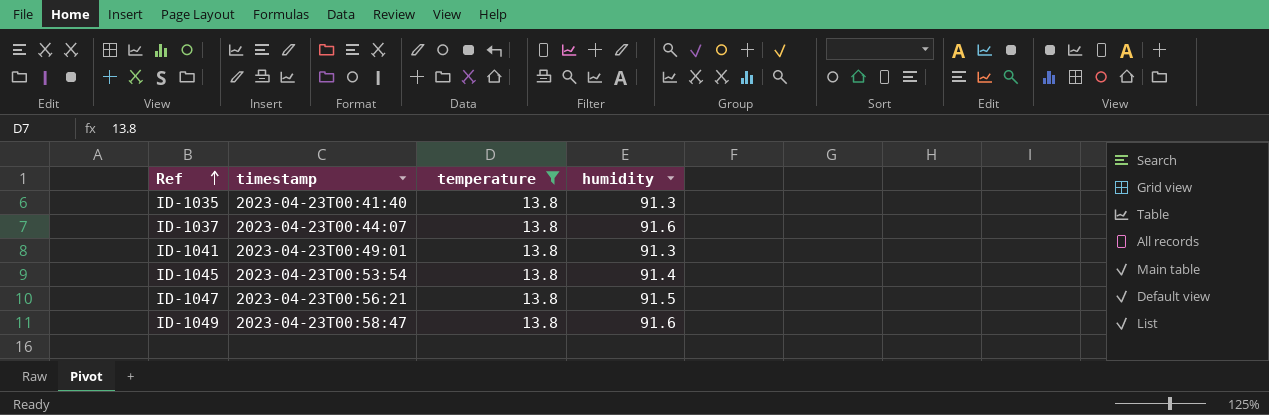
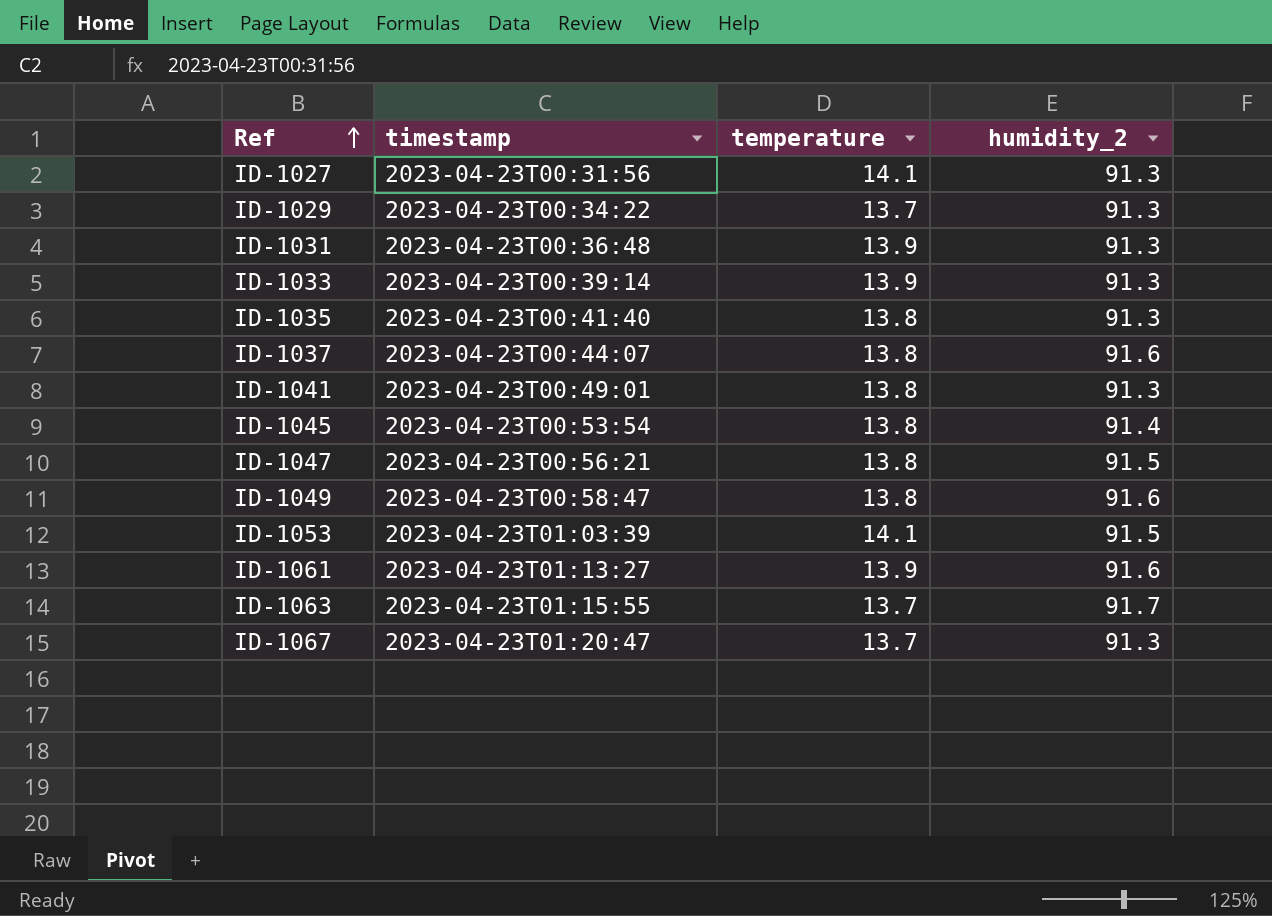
filter: temperature = 13.8 -> none
column name: humidity -> humidity_2

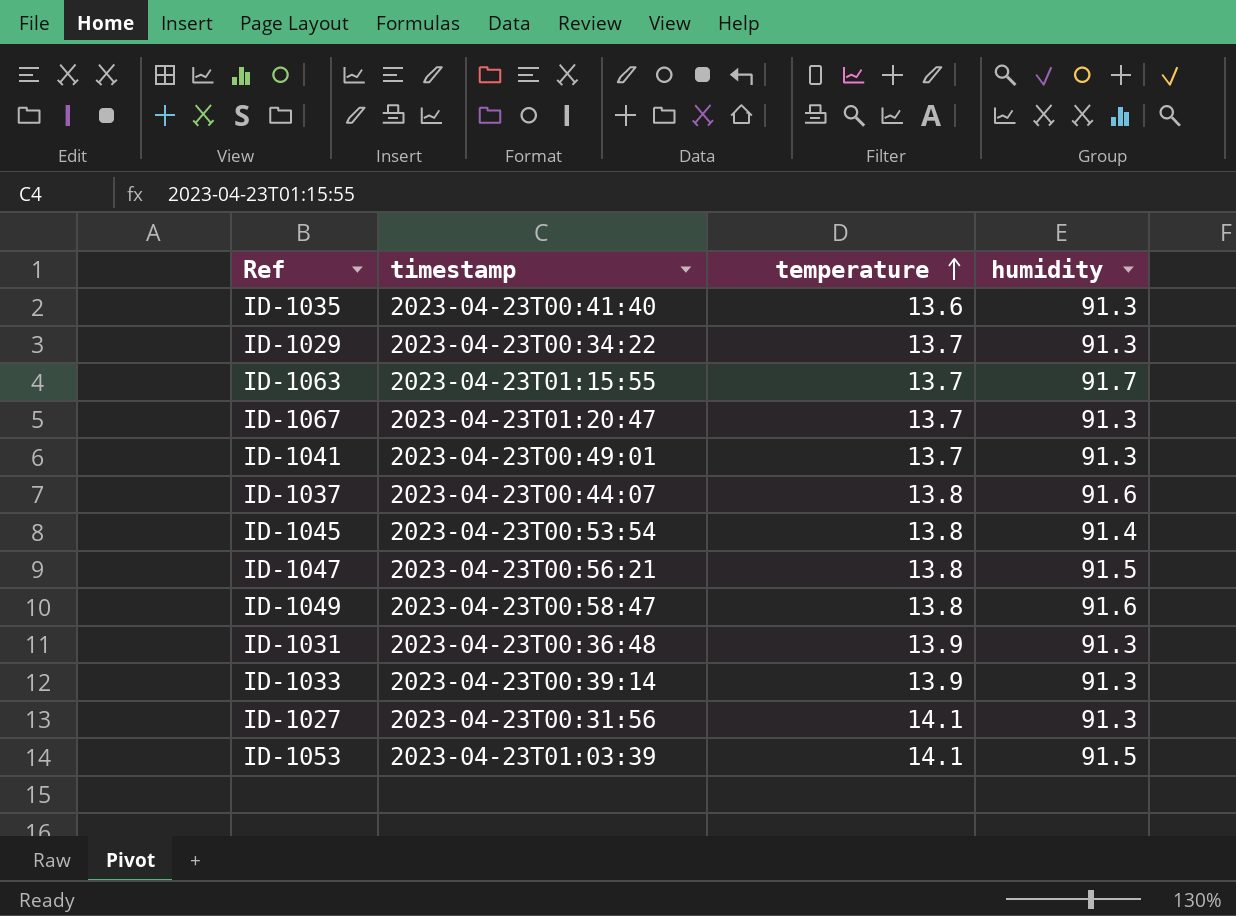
row order: Ref ascending -> temperature ascending
column name: humidity_2 -> humidity
row ID-1061: 2023-04-23T01:13:27 | 13.9 | 91.6 -> none
ID-1035 | temperature: 13.8 -> 13.6
ID-1041 | temperature: 13.8 -> 13.7

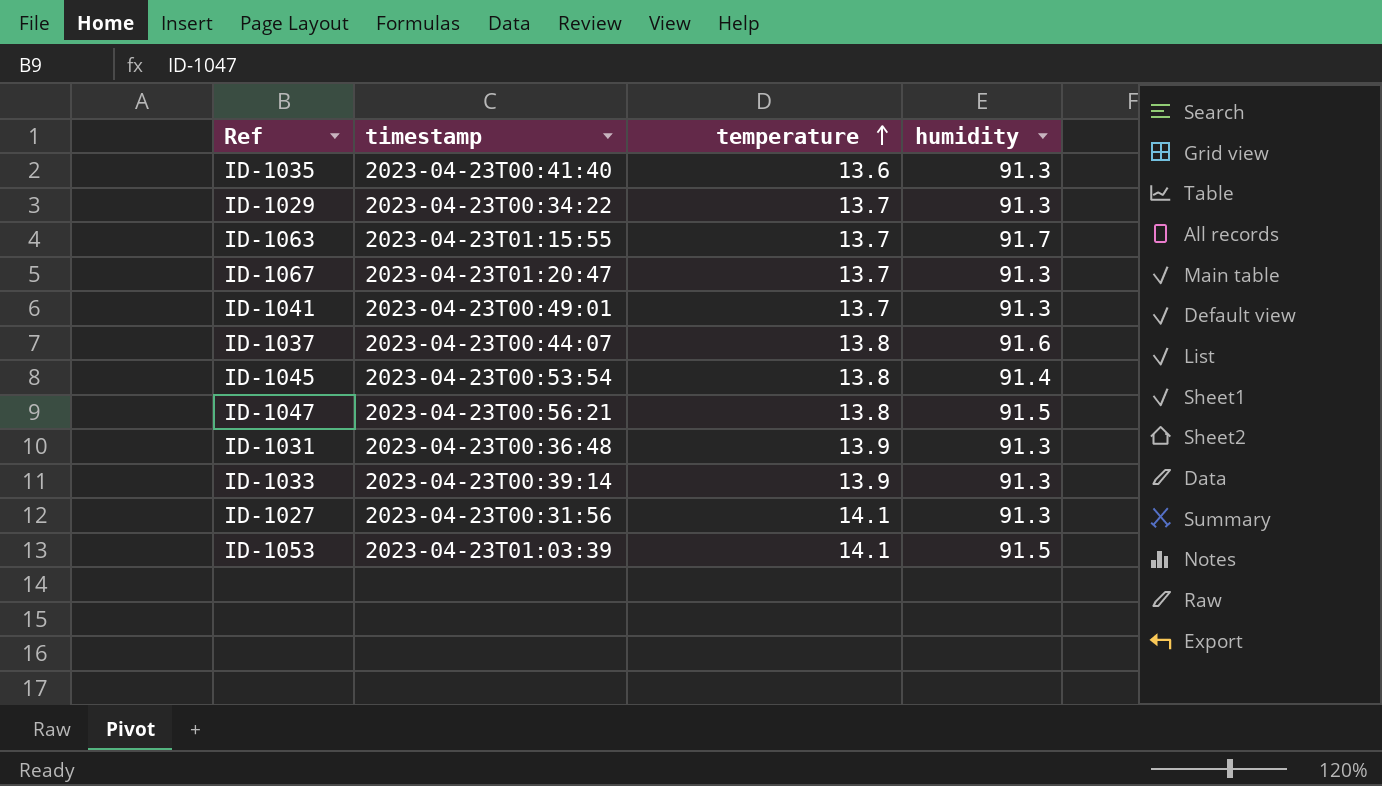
row ID-1049: 2023-04-23T00:58:47 | 13.8 | 91.6 -> none

